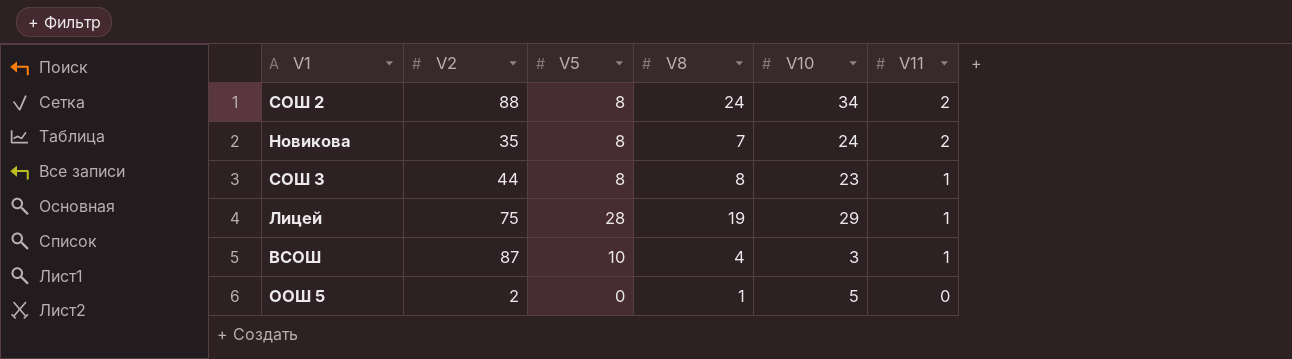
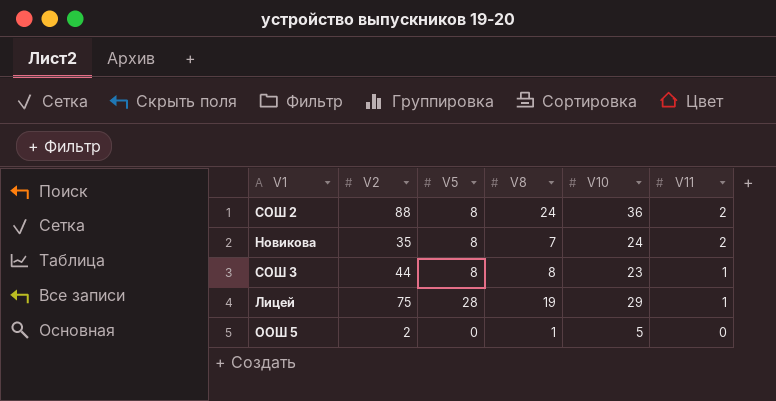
row ВСОШ: 87 | 10 | 4 | 3 | 1 -> none
СОШ 2 | V10: 34 -> 36

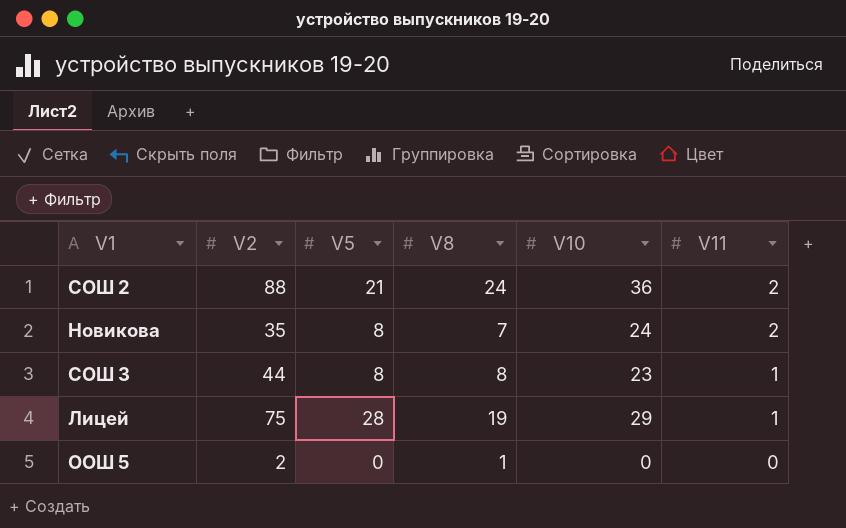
СОШ 2 | V5: 8 -> 21
ООШ 5 | V10: 5 -> 0

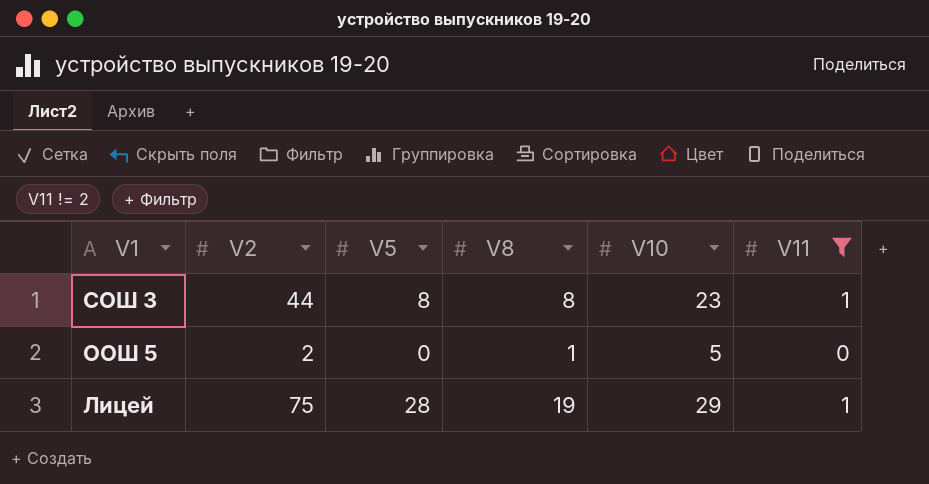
filter: none -> V11 != 2
row order: V11 descending -> V1 descending
ООШ 5 | V10: 0 -> 5

